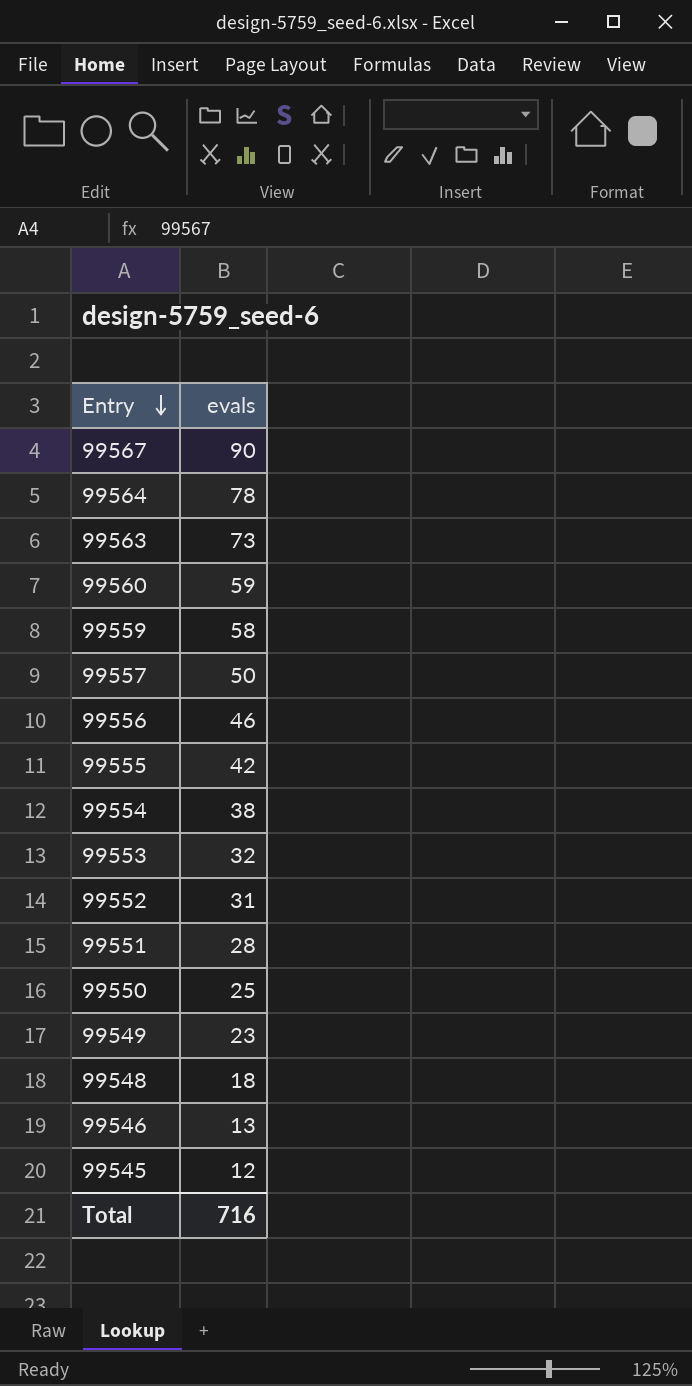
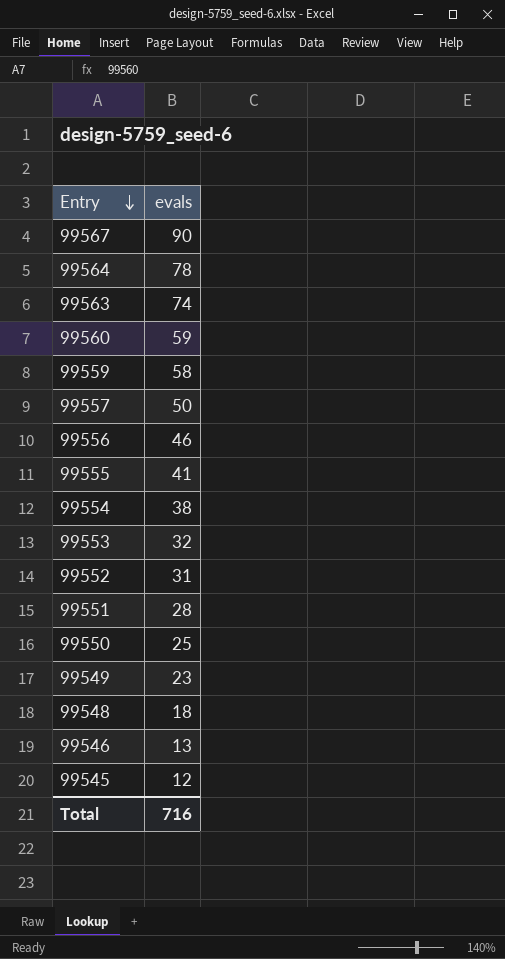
99563 | evals: 73 -> 74
99555 | evals: 42 -> 41

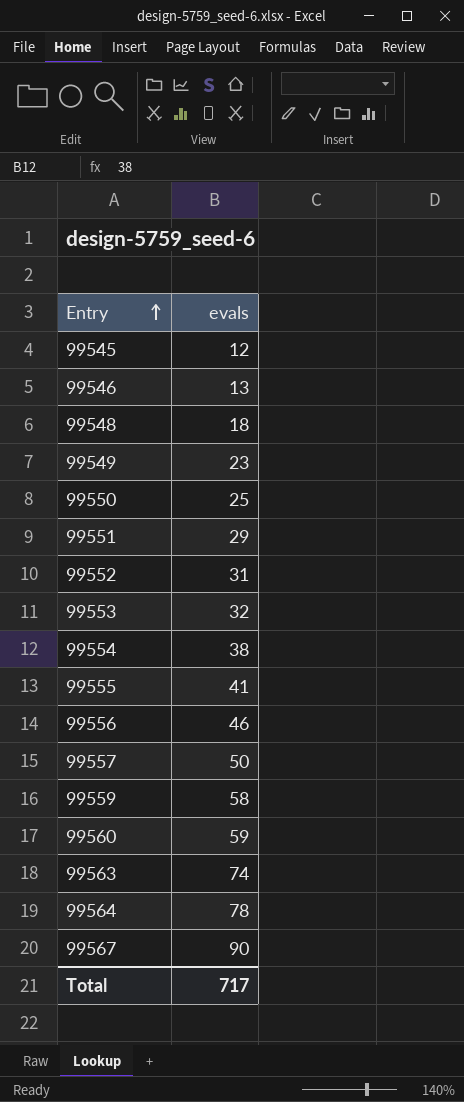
row order: Entry descending -> Entry ascending
99551 | evals: 28 -> 29
Total | evals: 716 -> 717

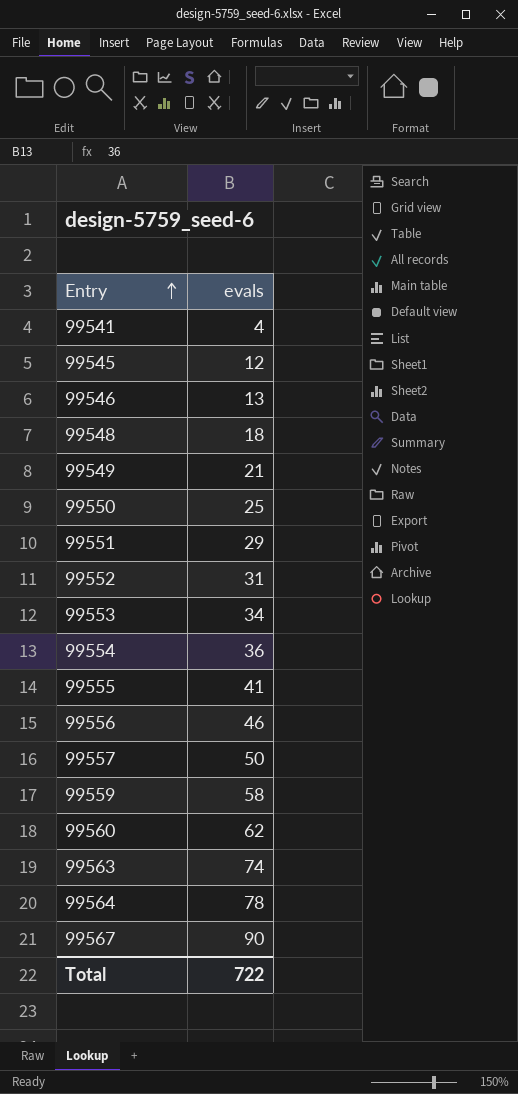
row 99541: none -> 4
99549 | evals: 23 -> 21
99553 | evals: 32 -> 34
99554 | evals: 38 -> 36
99560 | evals: 59 -> 62
Total | evals: 717 -> 722

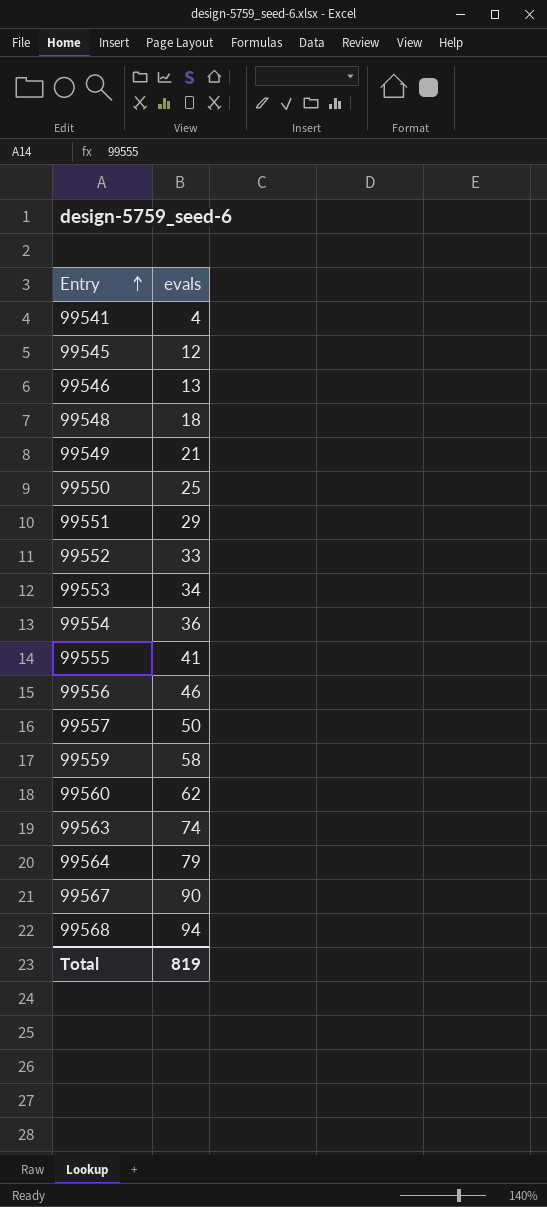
99552 | evals: 31 -> 33
99564 | evals: 78 -> 79
row 99568: none -> 94
Total | evals: 722 -> 819

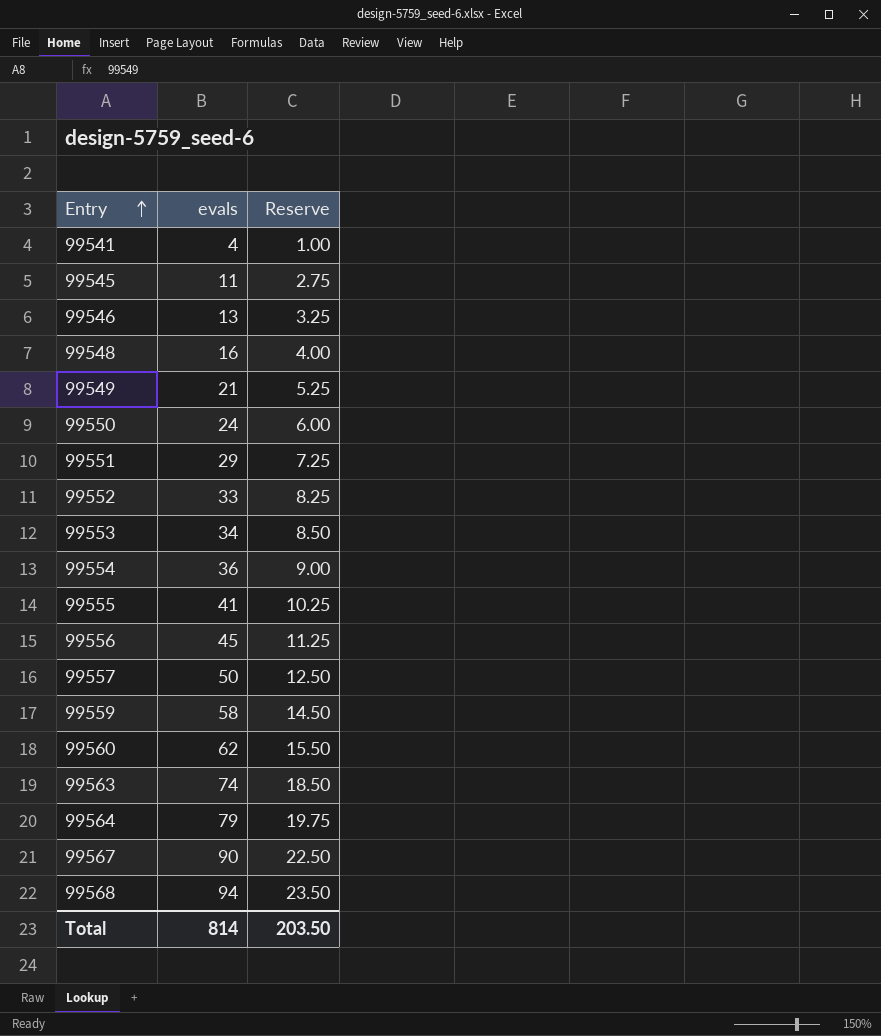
column Reserve | formula: none -> [evals] * 0.25
99545 | evals: 12 -> 11
99548 | evals: 18 -> 16
99550 | evals: 25 -> 24
99556 | evals: 46 -> 45
Total | evals: 819 -> 814

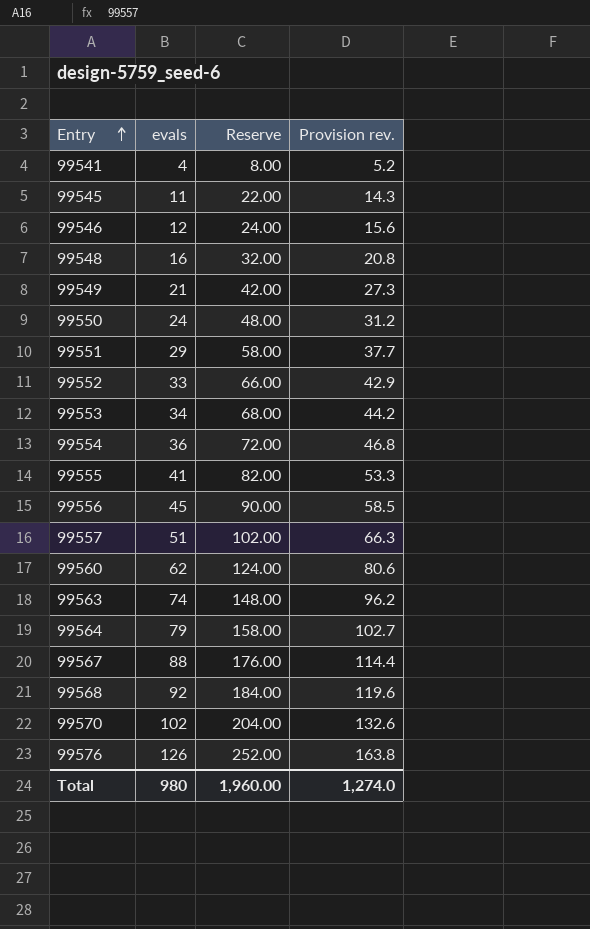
column Reserve | formula: [evals] * 0.25 -> [evals] * 2
column Provision rev. | formula: none -> [evals] * 1.3
row 99559: 58 | 14.50 -> none
99546 | evals: 13 -> 12
99557 | evals: 50 -> 51
99567 | evals: 90 -> 88
99568 | evals: 94 -> 92
row 99570: none -> 102 | 204.00 | 132.6
row 99576: none -> 126 | 252.00 | 163.8
Total | evals: 814 -> 980
Total | Reserve: 203.50 -> 1,960.00

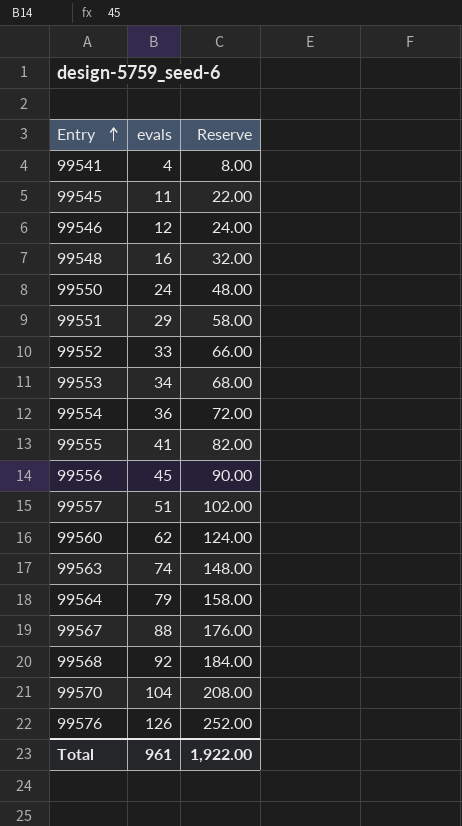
column Provision rev. | formula: [evals] * 1.3 -> none
row 99549: 21 | 42.00 | 27.3 -> none
99570 | evals: 102 -> 104
99570 | Reserve: 204.00 -> 208.00
Total | evals: 980 -> 961
Total | Reserve: 1,960.00 -> 1,922.00

